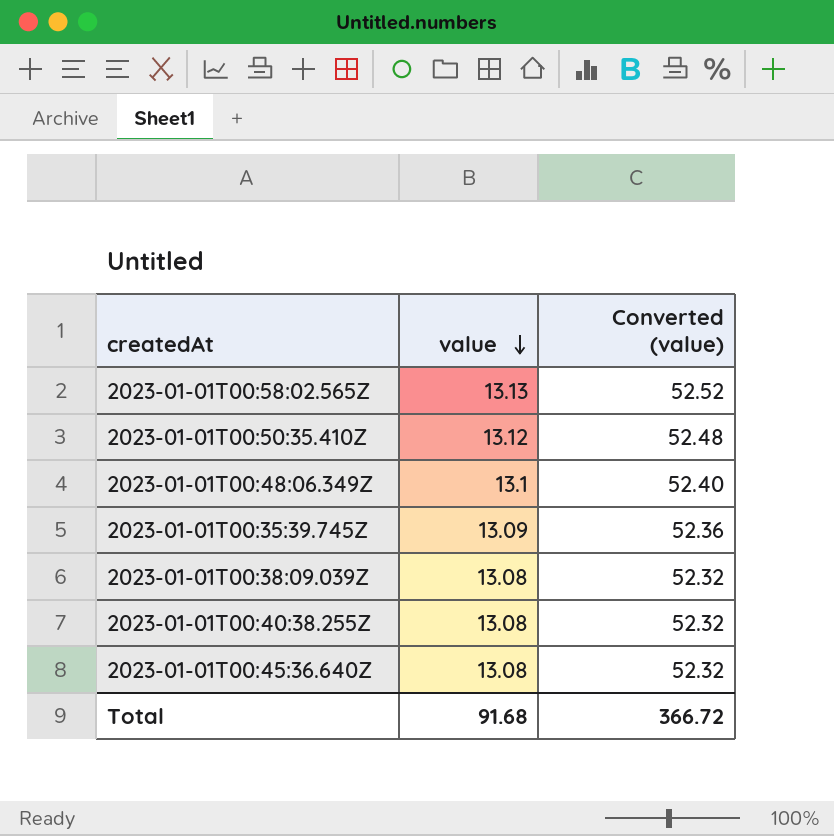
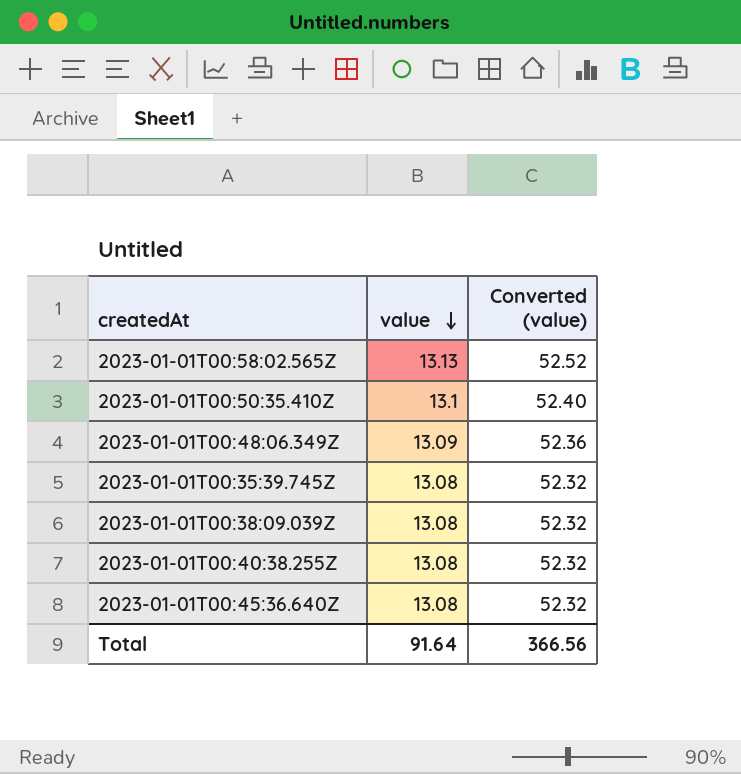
2023-01-01T00:50:35.410Z | value: 13.12 -> 13.1
2023-01-01T00:50:35.410Z | Converted (value): 52.48 -> 52.40
2023-01-01T00:48:06.349Z | value: 13.1 -> 13.09
2023-01-01T00:48:06.349Z | Converted (value): 52.40 -> 52.36
2023-01-01T00:35:39.745Z | value: 13.09 -> 13.08
2023-01-01T00:35:39.745Z | Converted (value): 52.36 -> 52.32
Total | value: 91.68 -> 91.64
Total | Converted (value): 366.72 -> 366.56

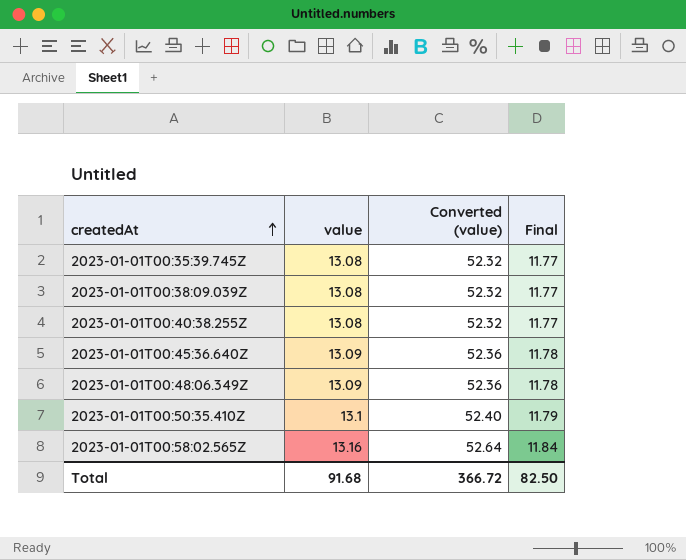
row order: value descending -> createdAt ascending
column Final | formula: none -> [value] * 0.9
2023-01-01T00:45:36.640Z | value: 13.08 -> 13.09
2023-01-01T00:45:36.640Z | Converted (value): 52.32 -> 52.36
2023-01-01T00:58:02.565Z | value: 13.13 -> 13.16
2023-01-01T00:58:02.565Z | Converted (value): 52.52 -> 52.64
Total | value: 91.64 -> 91.68
Total | Converted (value): 366.56 -> 366.72

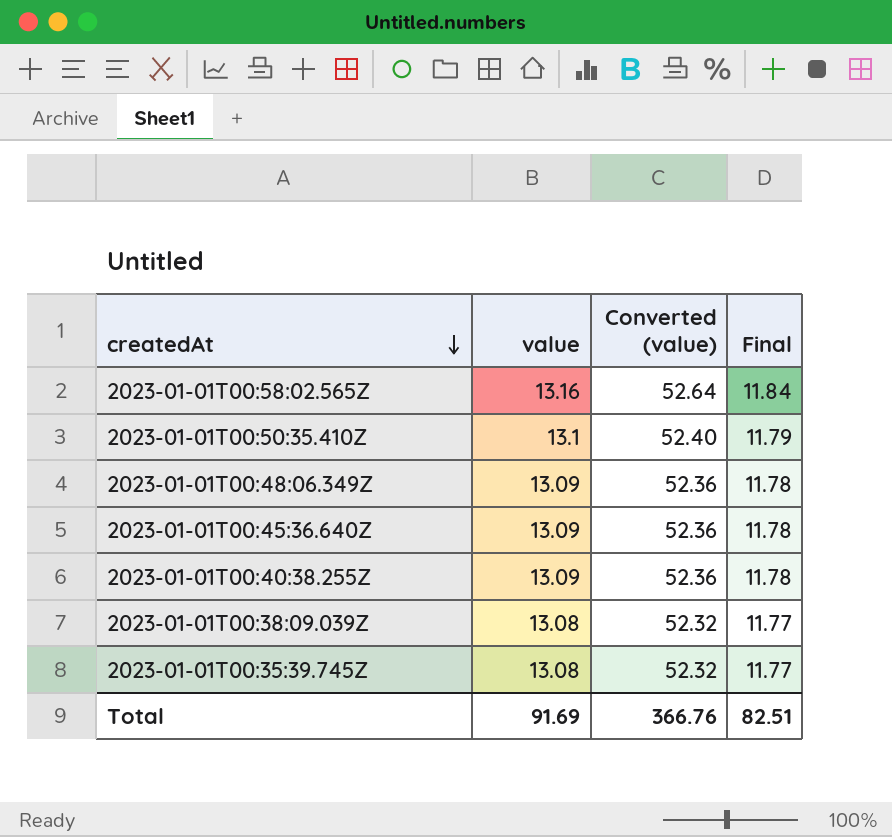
row order: createdAt ascending -> createdAt descending
2023-01-01T00:40:38.255Z | value: 13.08 -> 13.09
2023-01-01T00:40:38.255Z | Converted (value): 52.32 -> 52.36
2023-01-01T00:40:38.255Z | Final: 11.77 -> 11.78
Total | value: 91.68 -> 91.69
Total | Converted (value): 366.72 -> 366.76
Total | Final: 82.50 -> 82.51

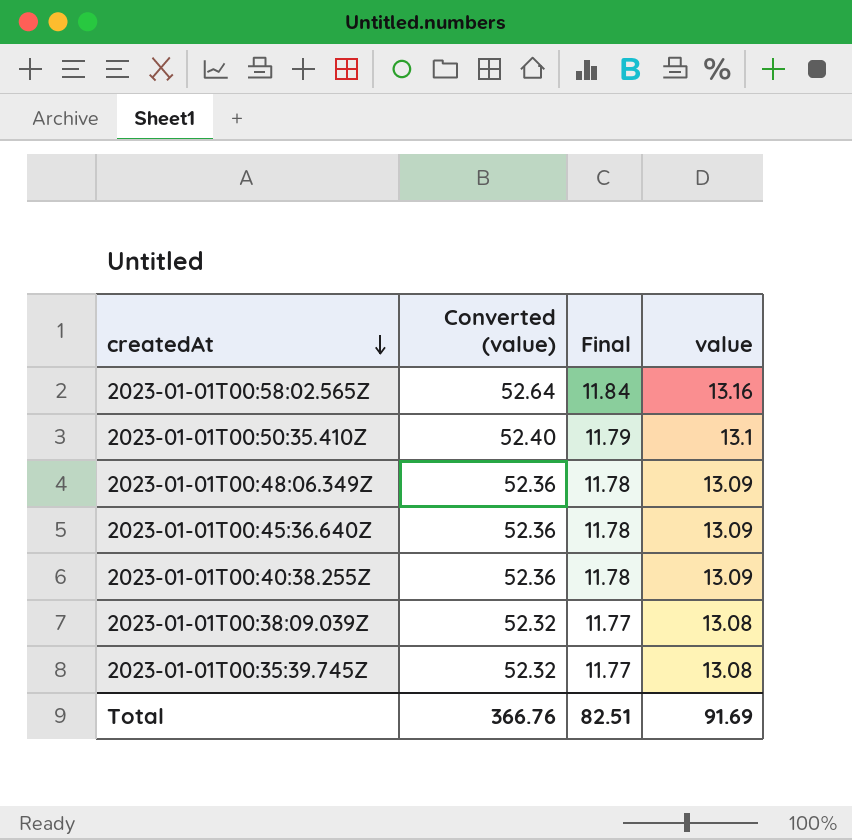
column value | position: 2 -> 4

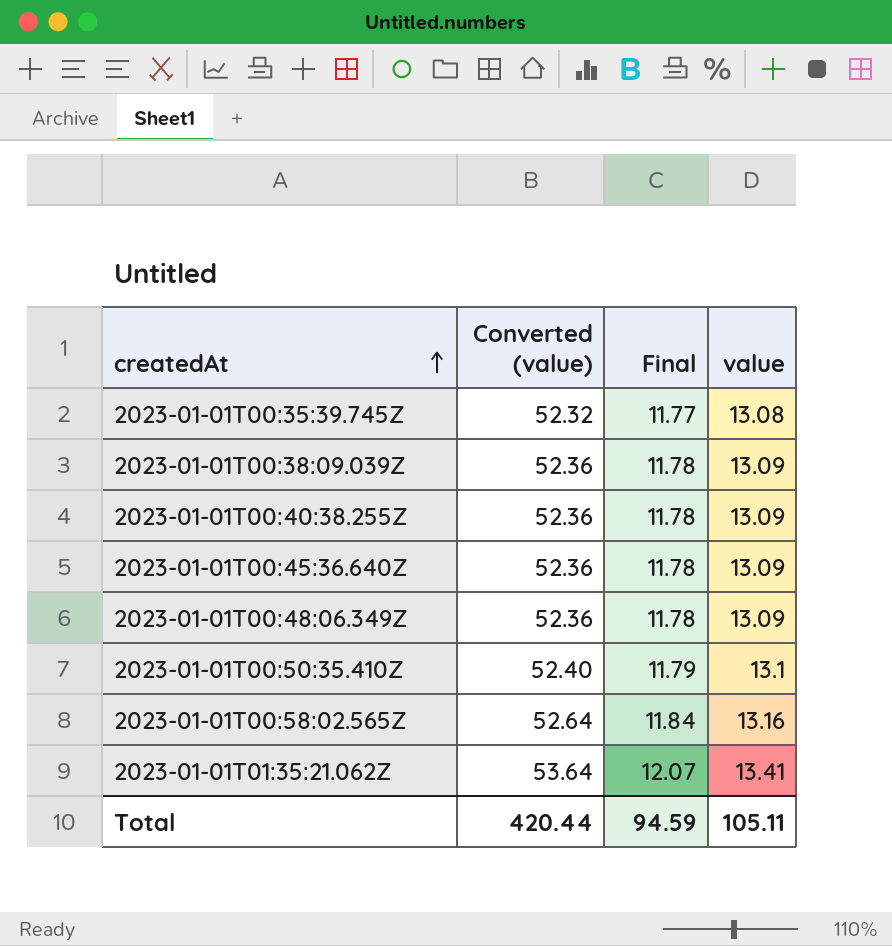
row order: createdAt descending -> createdAt ascending
2023-01-01T00:38:09.039Z | Converted (value): 52.32 -> 52.36
2023-01-01T00:38:09.039Z | Final: 11.77 -> 11.78
2023-01-01T00:38:09.039Z | value: 13.08 -> 13.09
row 2023-01-01T01:35:21.062Z: none -> 53.64 | 12.07 | 13.41
Total | Converted (value): 366.76 -> 420.44
Total | Final: 82.51 -> 94.59
Total | value: 91.69 -> 105.11

